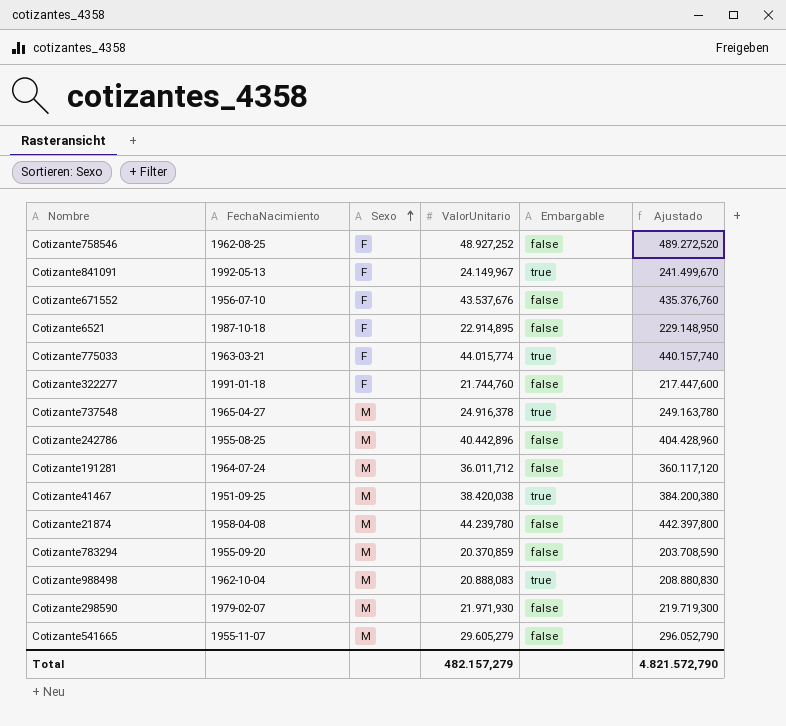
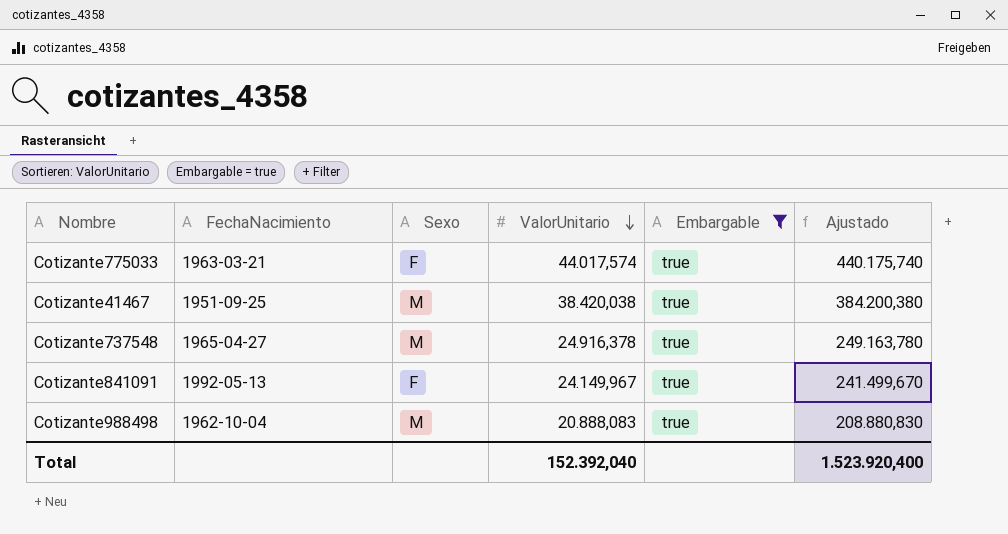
filter: none -> Embargable = true
row order: Sexo ascending -> ValorUnitario descending
Cotizante775033 | ValorUnitario: 44.015,774 -> 44.017,574
Cotizante775033 | Ajustado: 440.157,740 -> 440.175,740
Total | ValorUnitario: 482.157,279 -> 152.392,040
Total | Ajustado: 4.821.572,790 -> 1.523.920,400

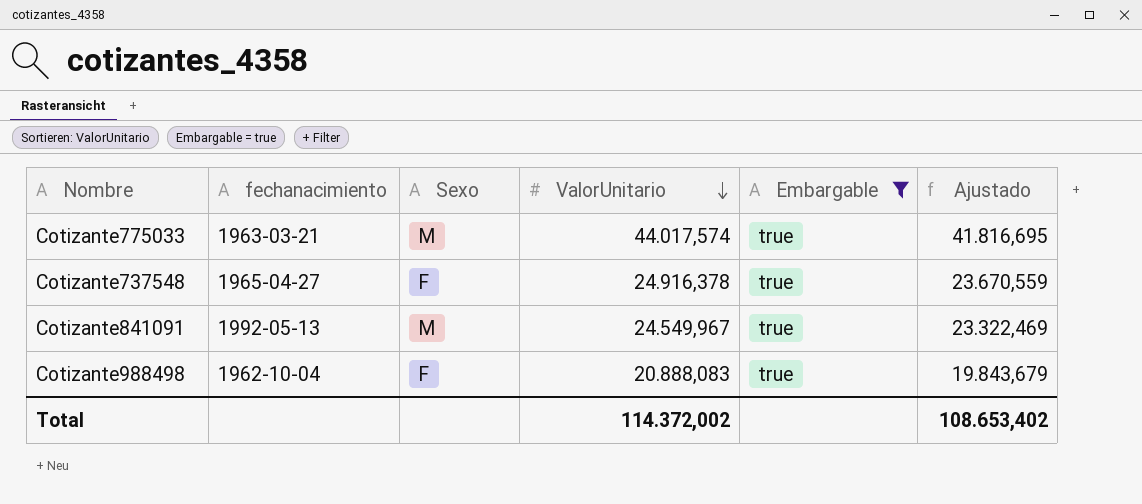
column name: FechaNacimiento -> fechanacimiento
column Ajustado | formula: [ValorUnitario] * 10 -> [ValorUnitario] * 0,95
row Cotizante41467: 1951-09-25 | M | 38.420,038 | true | 384.200,380 -> none
Cotizante775033 | Sexo: F -> M
Cotizante737548 | Sexo: M -> F
Cotizante841091 | Sexo: F -> M
Cotizante841091 | ValorUnitario: 24.149,967 -> 24.549,967
Cotizante988498 | Sexo: M -> F
Total | ValorUnitario: 152.392,040 -> 114.372,002
Total | Ajustado: 1.523.920,400 -> 108.653,402

